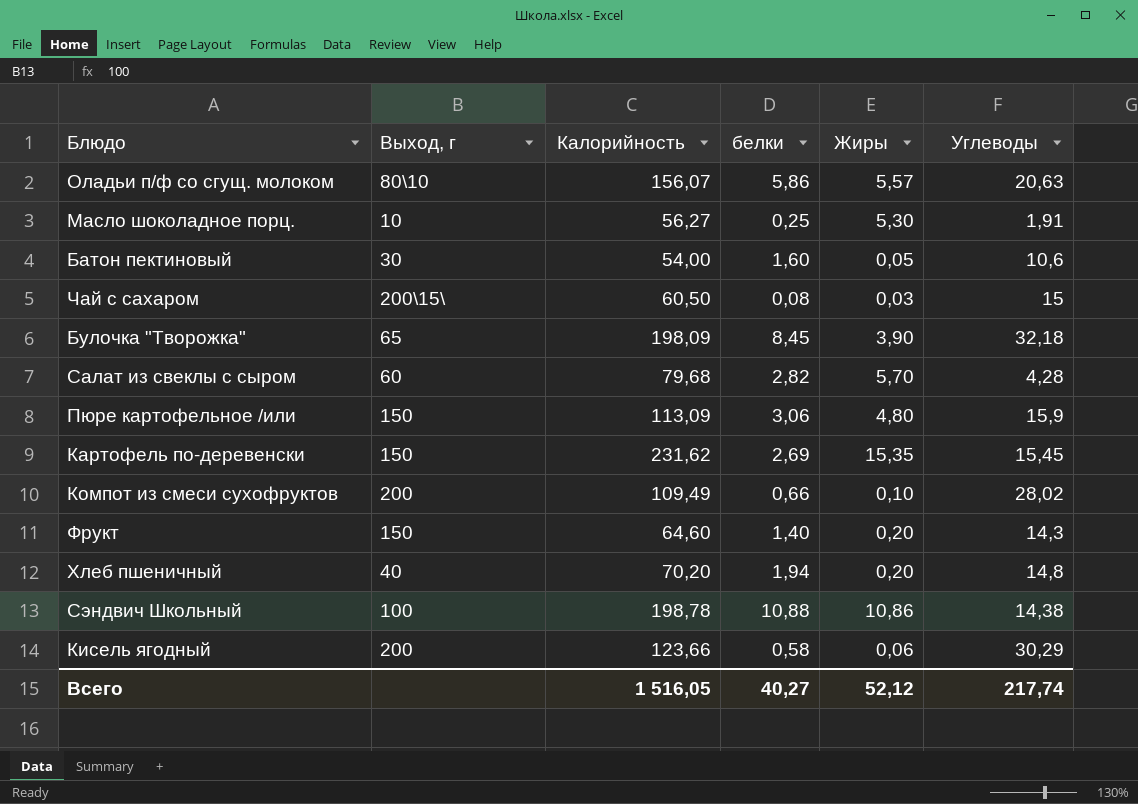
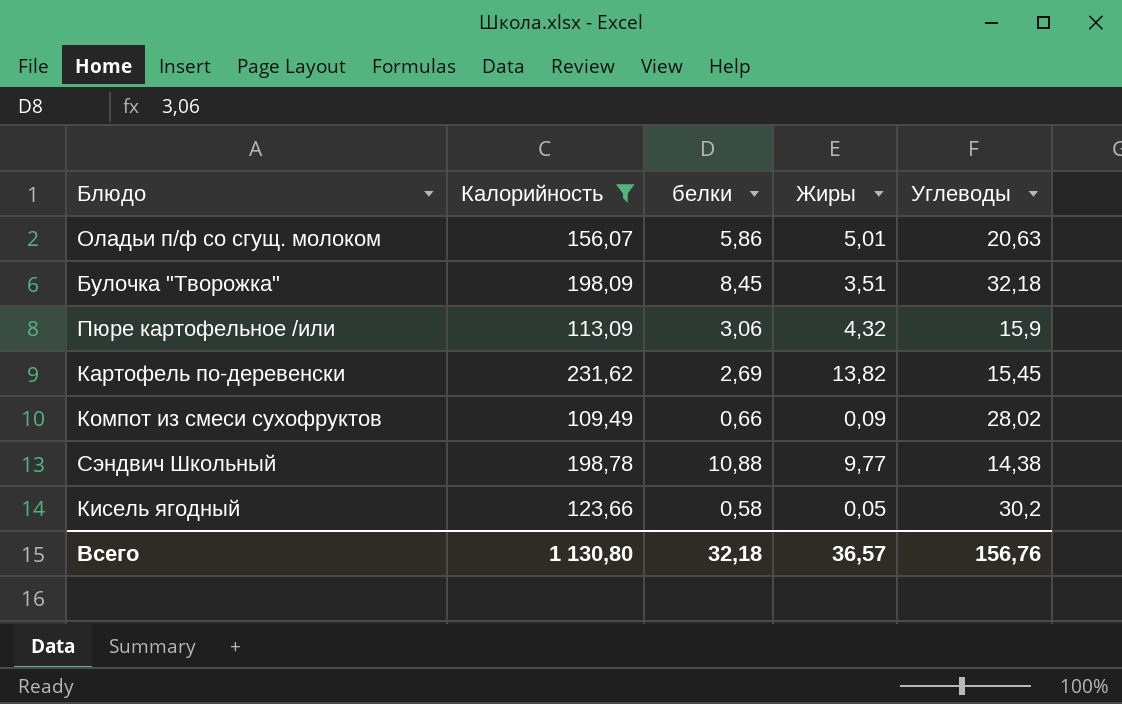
filter: none -> Калорийность >= 109,49
column Выход, г | position: 2 -> none
Оладьи п/ф со сгущ. молоком | Жиры: 5,57 -> 5,01
Булочка "Творожка" | Жиры: 3,90 -> 3,51
Пюре картофельное /или | Жиры: 4,80 -> 4,32
Картофель по-деревенски | Жиры: 15,35 -> 13,82
Компот из смеси сухофруктов | Жиры: 0,10 -> 0,09
Сэндвич Школьный | Жиры: 10,86 -> 9,77
Кисель ягодный | Жиры: 0,06 -> 0,05
Кисель ягодный | Углеводы: 30,29 -> 30,2
Всего | Калорийность: 1 516,05 -> 1 130,80
Всего | белки: 40,27 -> 32,18
Всего | Жиры: 52,12 -> 36,57
Всего | Углеводы: 217,74 -> 156,76

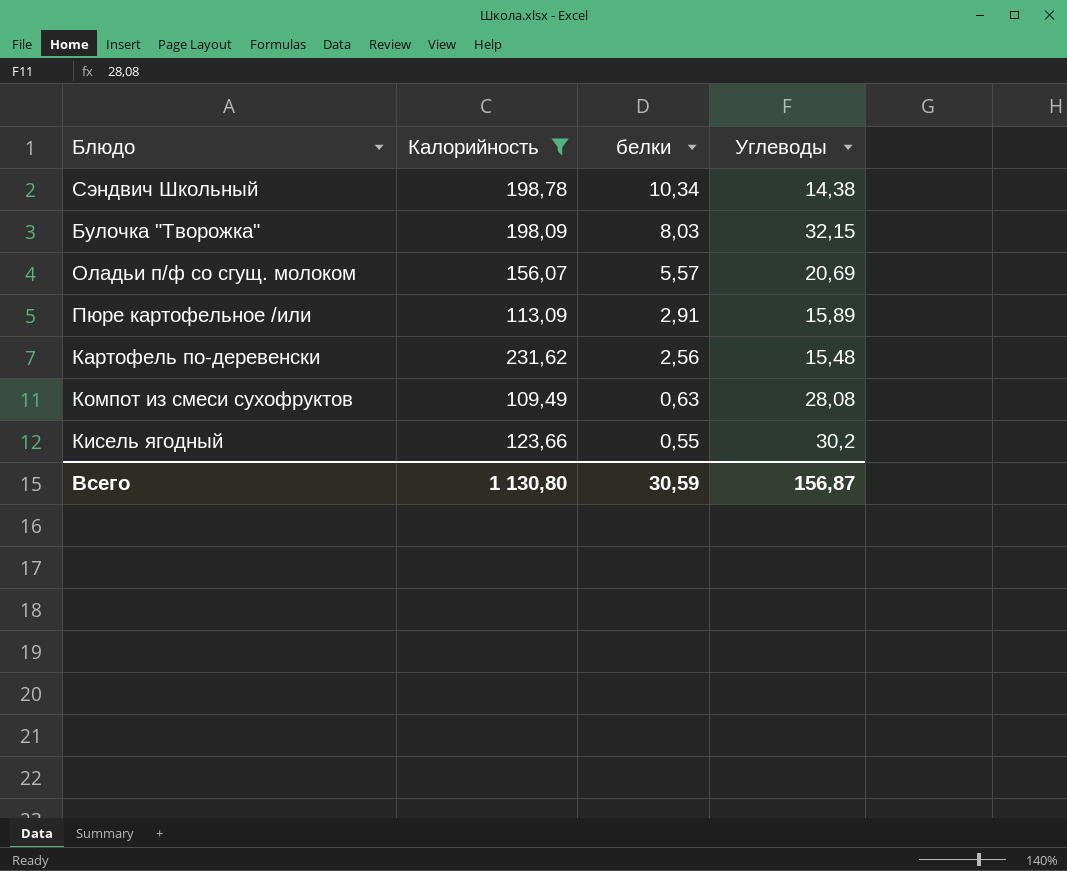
row order: none -> белки descending
column Жиры | position: 4 -> none
Сэндвич Школьный | белки: 10,88 -> 10,34
Булочка "Творожка" | белки: 8,45 -> 8,03
Булочка "Творожка" | Углеводы: 32,18 -> 32,15
Оладьи п/ф со сгущ. молоком | белки: 5,86 -> 5,57
Оладьи п/ф со сгущ. молоком | Углеводы: 20,63 -> 20,69
Пюре картофельное /или | белки: 3,06 -> 2,91
Пюре картофельное /или | Углеводы: 15,9 -> 15,89
Картофель по-деревенски | белки: 2,69 -> 2,56
Картофель по-деревенски | Углеводы: 15,45 -> 15,48
Компот из смеси сухофруктов | белки: 0,66 -> 0,63
Компот из смеси сухофруктов | Углеводы: 28,02 -> 28,08
Кисель ягодный | белки: 0,58 -> 0,55
Всего | белки: 32,18 -> 30,59
Всего | Углеводы: 156,76 -> 156,87

